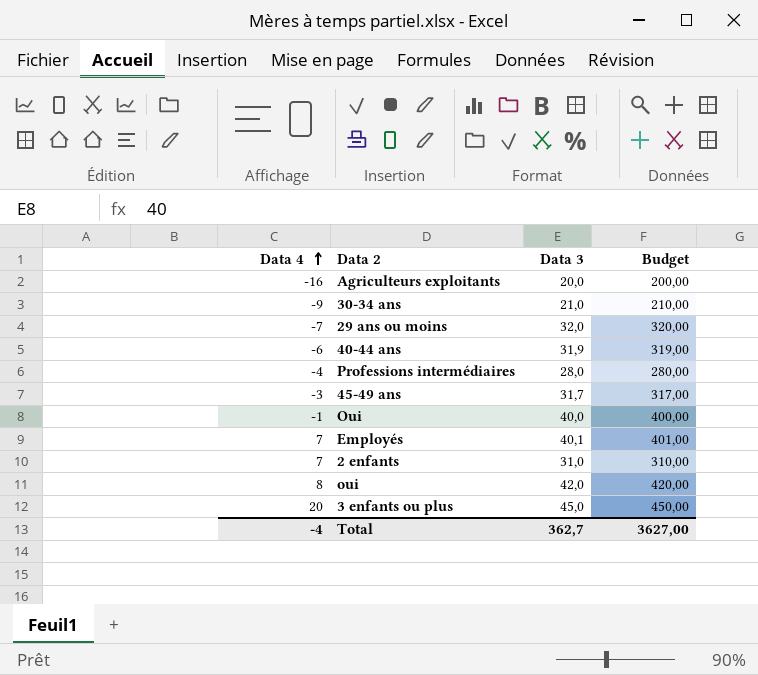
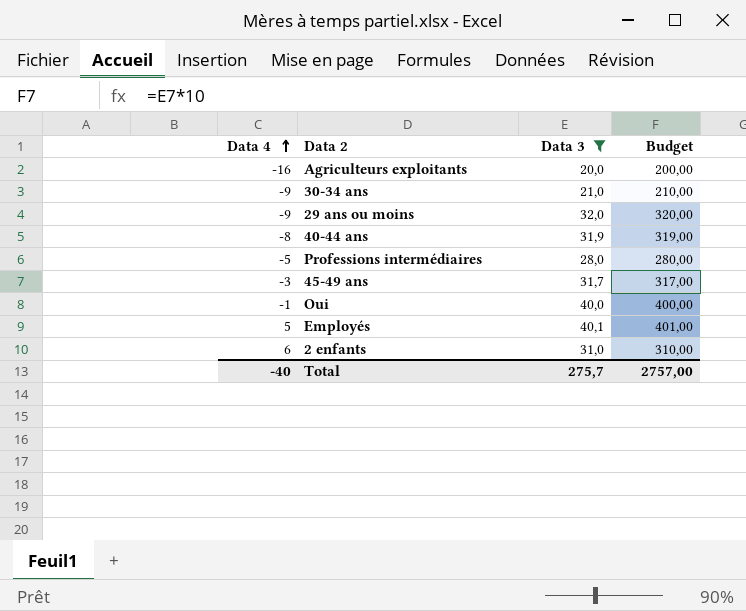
filter: none -> Data 3 <= 40,1
29 ans ou moins | Data 4: -7 -> -9
40-44 ans | Data 4: -6 -> -8
Professions intermédiaires | Data 4: -4 -> -5
Employés | Data 4: 7 -> 5
2 enfants | Data 4: 7 -> 6
Total | Data 4: -4 -> -40
Total | Data 3: 362,7 -> 275,7
Total | Budget: 3627,00 -> 2757,00

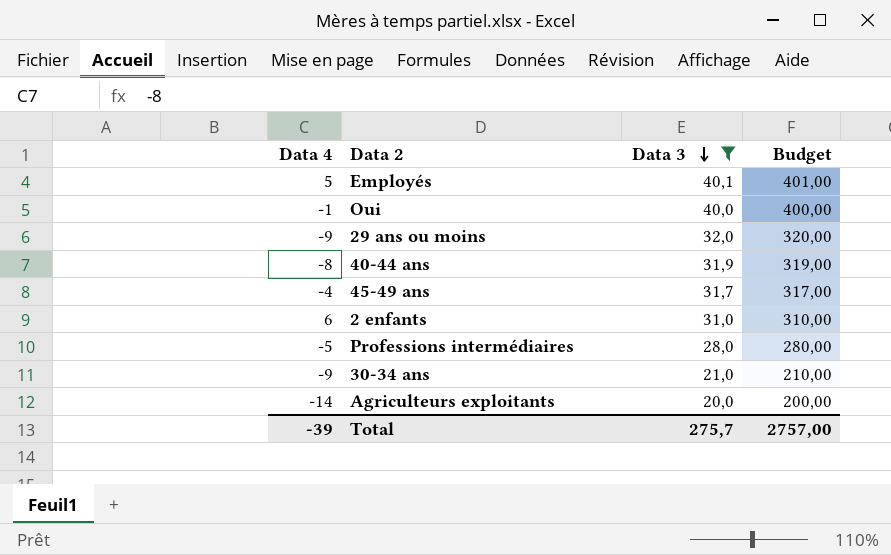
row order: Data 4 ascending -> Data 3 descending
45-49 ans | Data 4: -3 -> -4
Agriculteurs exploitants | Data 4: -16 -> -14
Total | Data 4: -40 -> -39

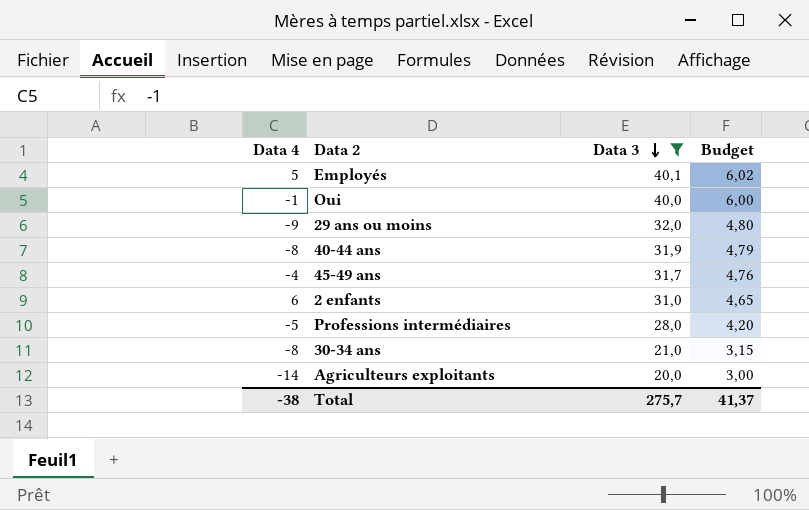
column Budget | formula: [Data 3] * 10 -> [Data 3] * 0,15
30-34 ans | Data 4: -9 -> -8
Total | Data 4: -39 -> -38
Total | Budget: 2757,00 -> 41,37

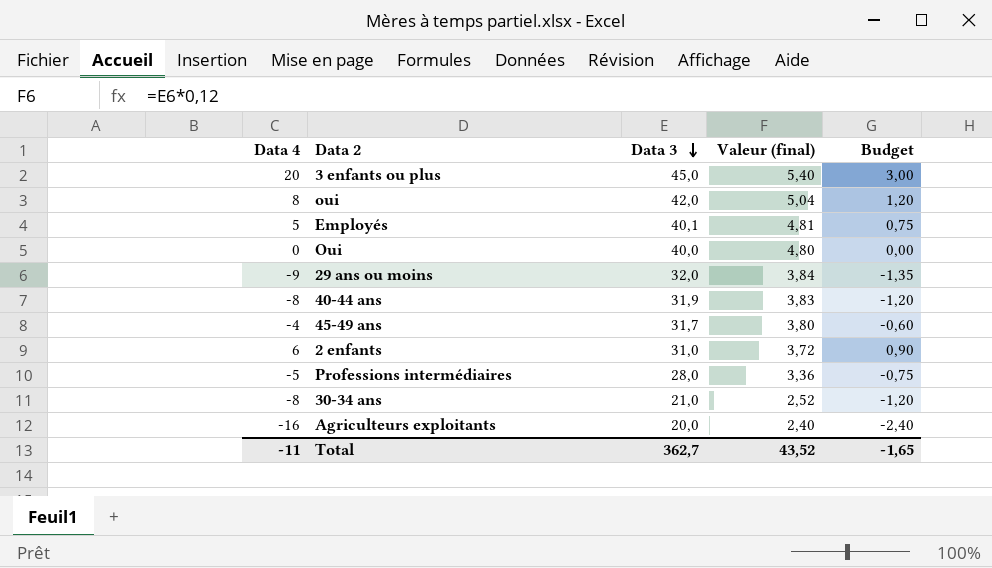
filter: Data 3 <= 40,1 -> none
column Valeur (final) | formula: none -> [Data 3] * 0,12
column Budget | formula: [Data 3] * 0,15 -> [Data 4] * 0,15
Oui | Data 4: -1 -> 0
Agriculteurs exploitants | Data 4: -14 -> -16
Total | Data 4: -38 -> -11
Total | Data 3: 275,7 -> 362,7
Total | Budget: 41,37 -> -1,65

